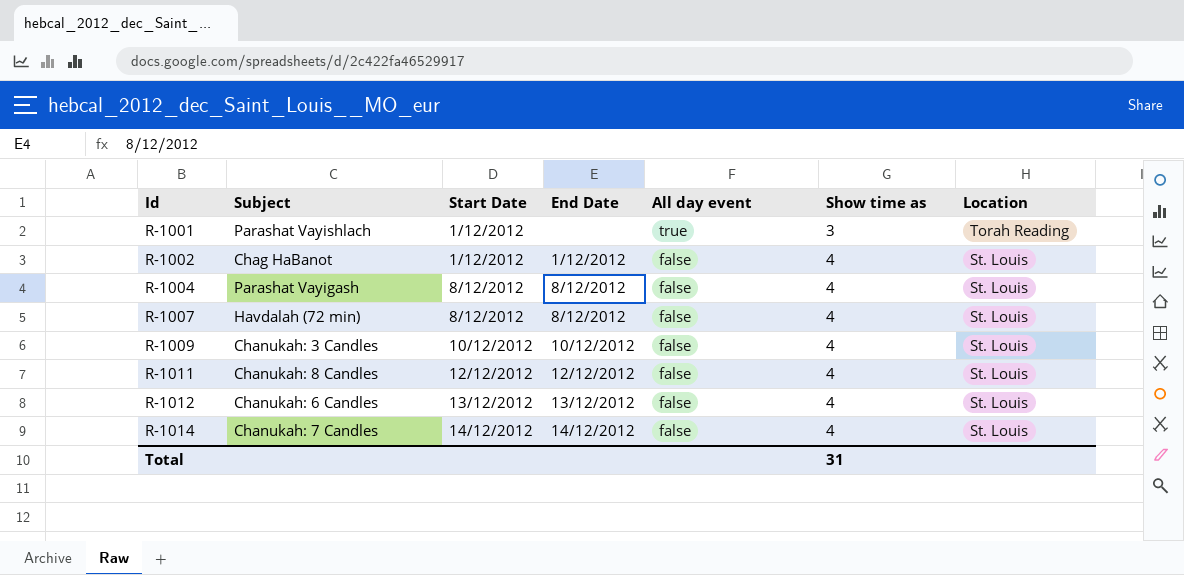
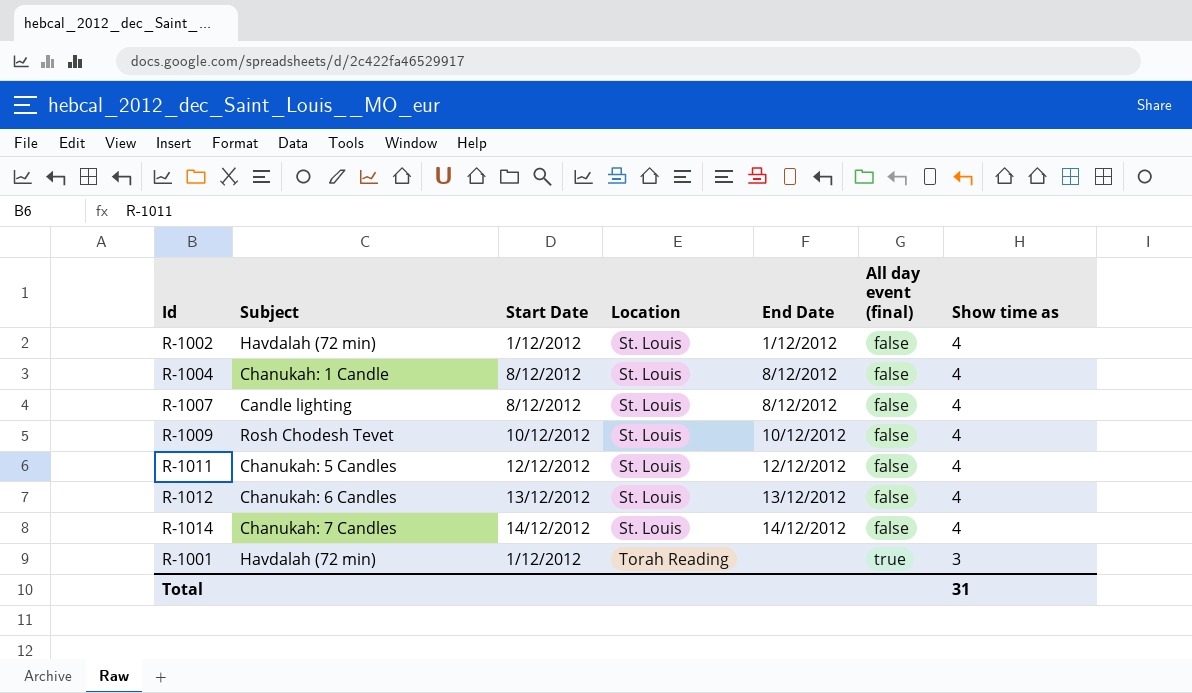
row order: Id ascending -> Location ascending
column Location | position: 7 -> 4
column name: All day event -> All day event (final)
R-1002 | Subject: Chag HaBanot -> Havdalah (72 min)
R-1004 | Subject: Parashat Vayigash -> Chanukah: 1 Candle
R-1007 | Subject: Havdalah (72 min) -> Candle lighting
R-1009 | Subject: Chanukah: 3 Candles -> Rosh Chodesh Tevet
R-1011 | Subject: Chanukah: 8 Candles -> Chanukah: 5 Candles
R-1001 | Subject: Parashat Vayishlach -> Havdalah (72 min)

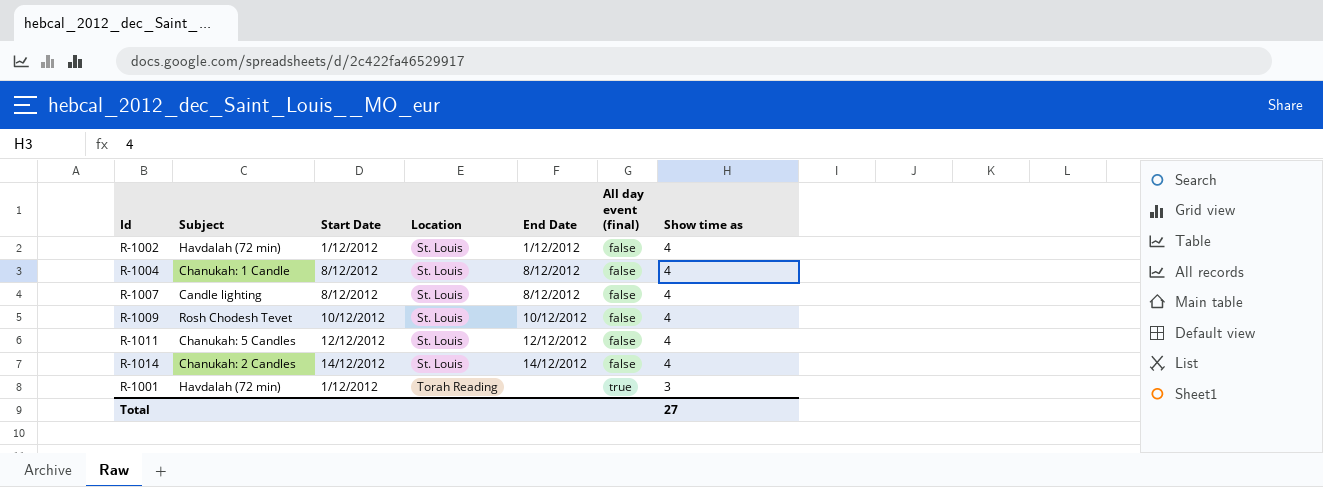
row R-1012: Chanukah: 6 Candles | 13/12/2012 | St. Louis | 13/12/2012 | false | 4 -> none
R-1014 | Subject: Chanukah: 7 Candles -> Chanukah: 2 Candles
Total | Show time as: 31 -> 27

